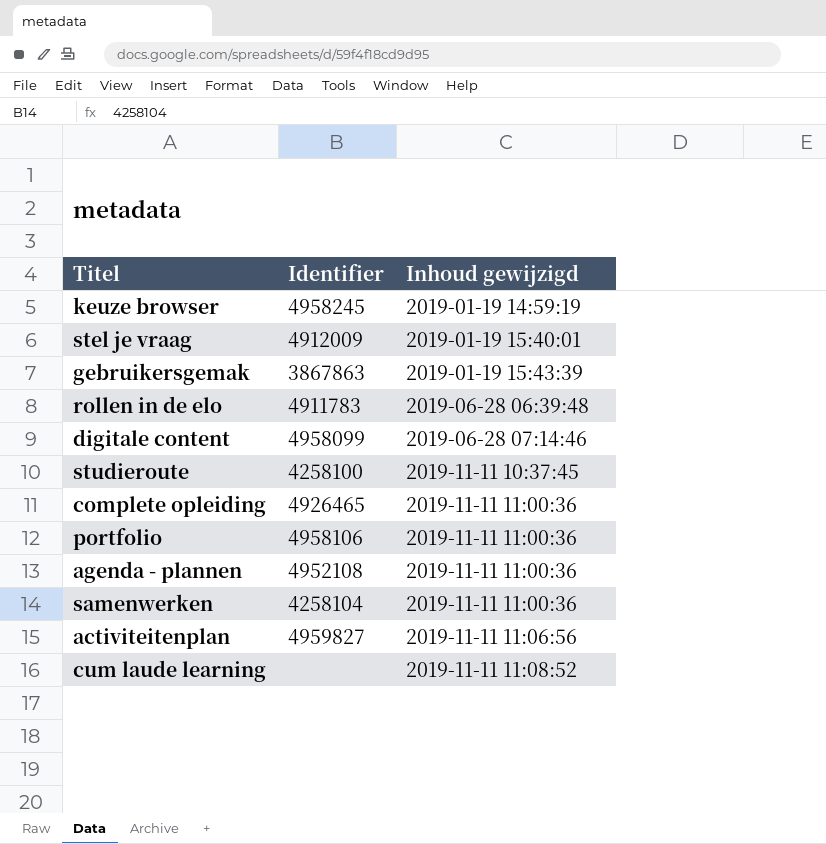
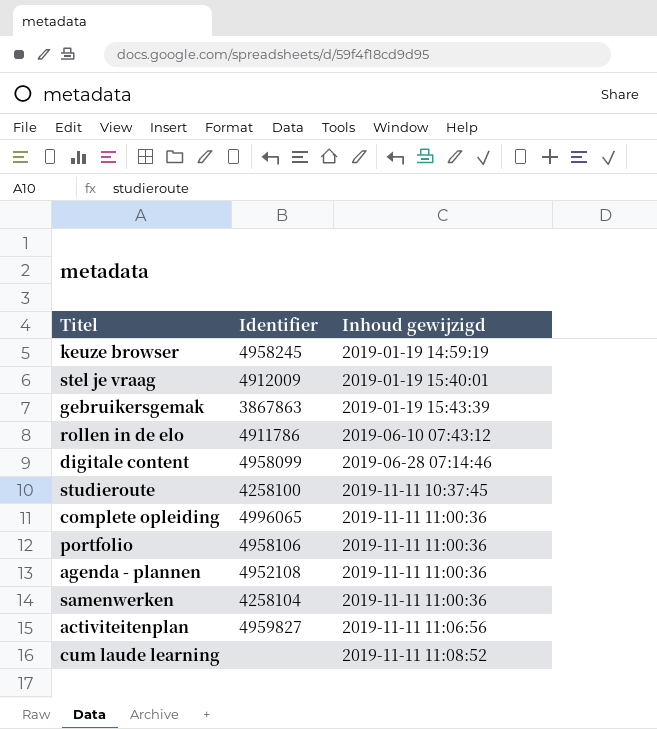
rollen in de elo | Identifier: 4911783 -> 4911786
rollen in de elo | Inhoud gewijzigd: 2019-06-28 06:39:48 -> 2019-06-10 07:43:12
complete opleiding | Identifier: 4926465 -> 4996065

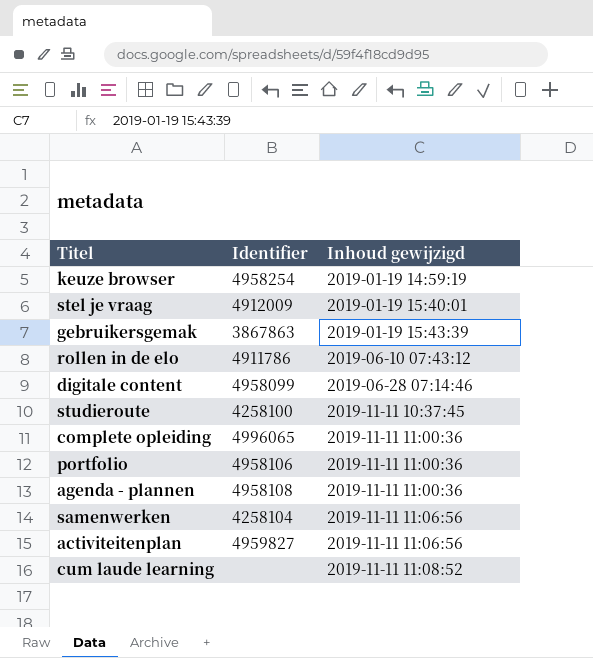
keuze browser | Identifier: 4958245 -> 4958254
agenda - plannen | Identifier: 4952108 -> 4958108
samenwerken | Inhoud gewijzigd: 2019-11-11 11:00:36 -> 2019-11-11 11:06:56

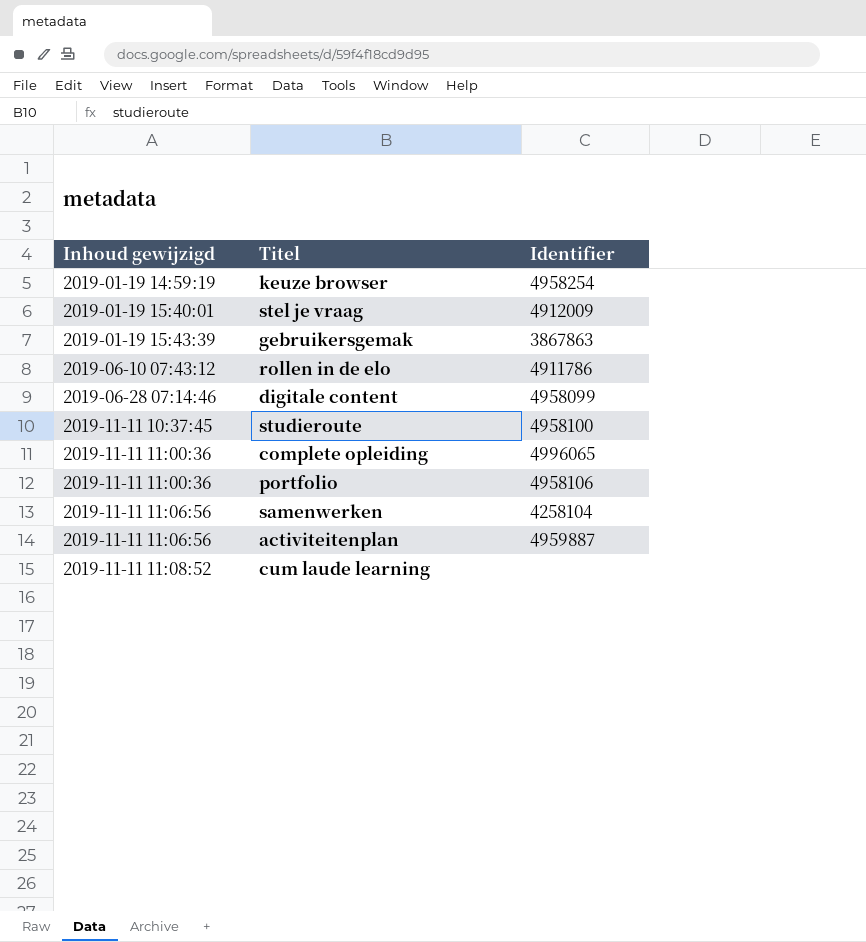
column Inhoud gewijzigd | position: 3 -> 1
row agenda - plannen: 4958108 | 2019-11-11 11:00:36 -> none
studieroute | Identifier: 4258100 -> 4958100
activiteitenplan | Identifier: 4959827 -> 4959887

